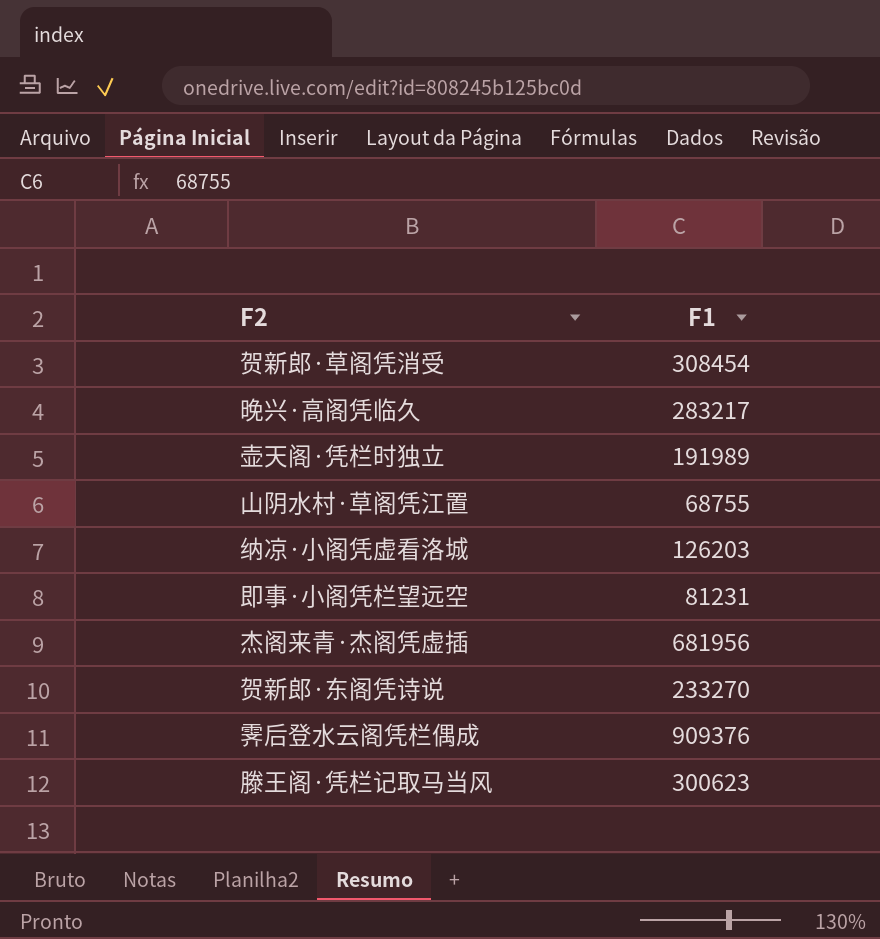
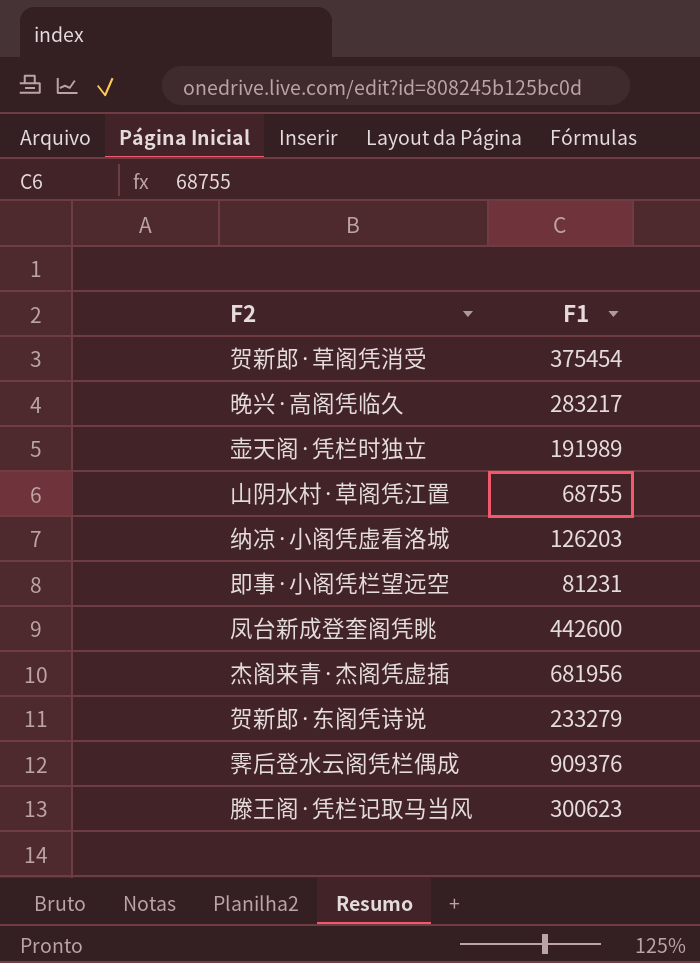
贺新郎·草阁凭消受 | F1: 308454 -> 375454
row 凤台新成登奎阁凭眺: none -> 442600
贺新郎·东阁凭诗说 | F1: 233270 -> 233279

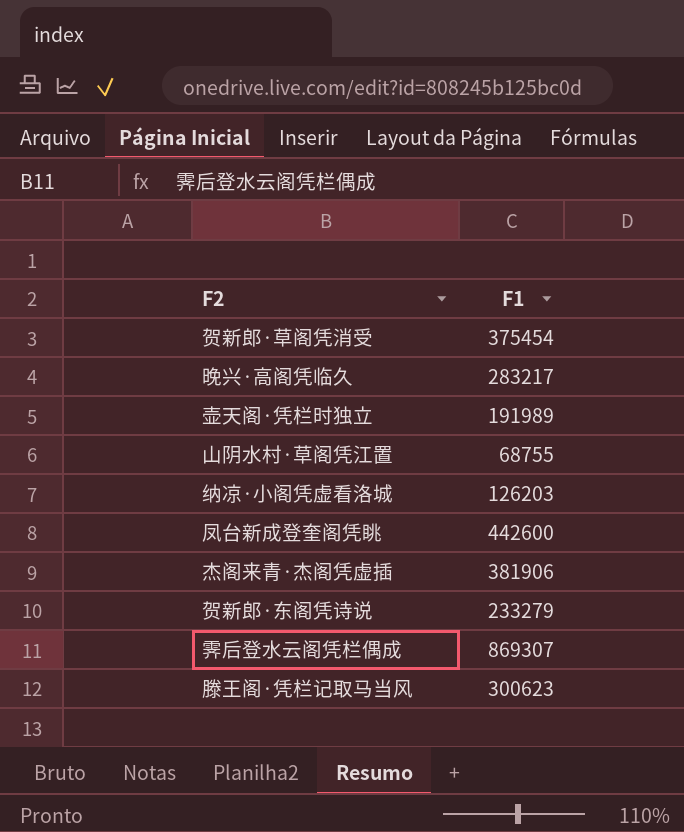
row 即事·小阁凭栏望远空: 81231 -> none
杰阁来青·杰阁凭虚插 | F1: 681956 -> 381906
霁后登水云阁凭栏偶成 | F1: 909376 -> 869307

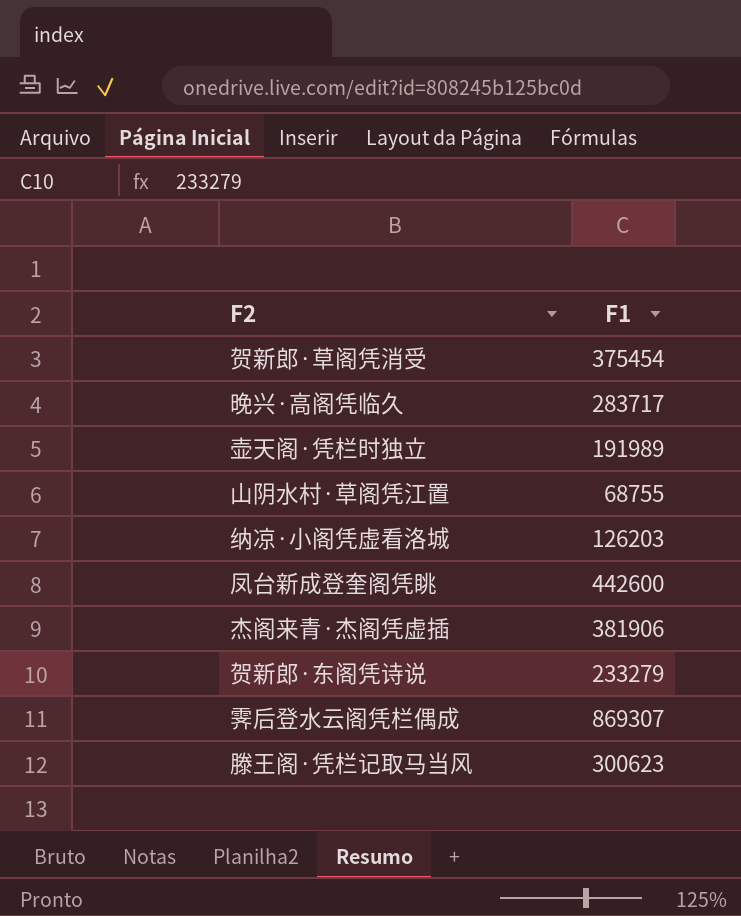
晚兴·高阁凭临久 | F1: 283217 -> 283717

